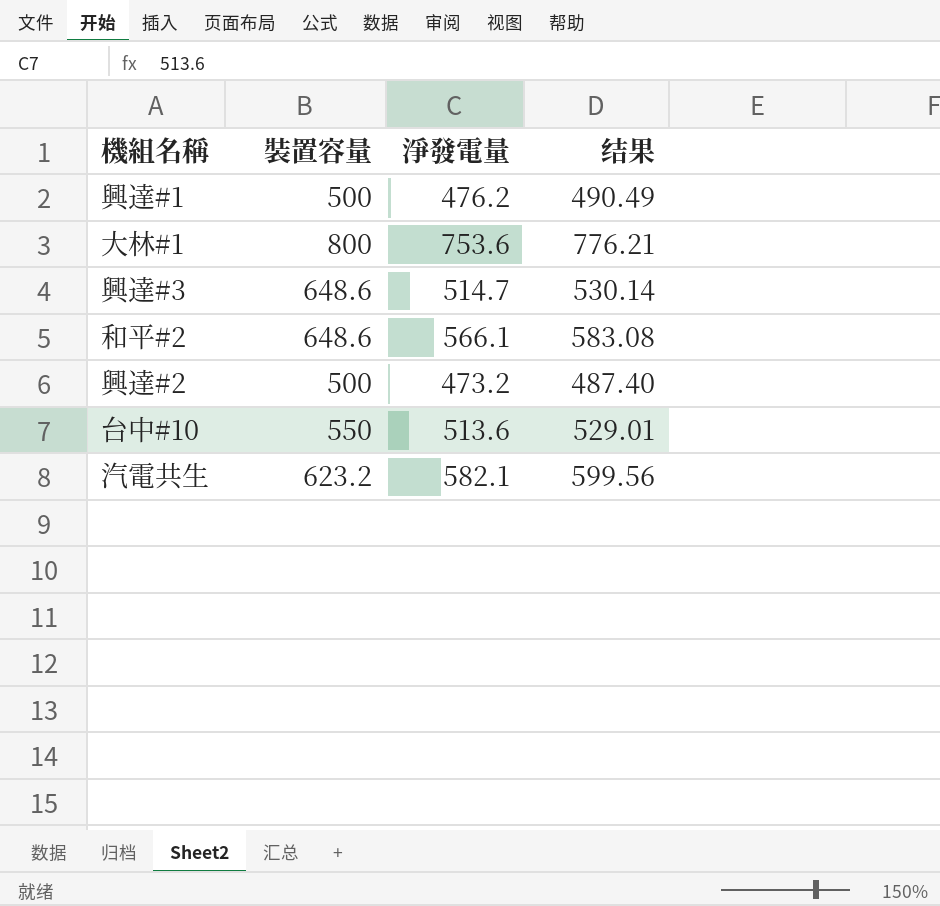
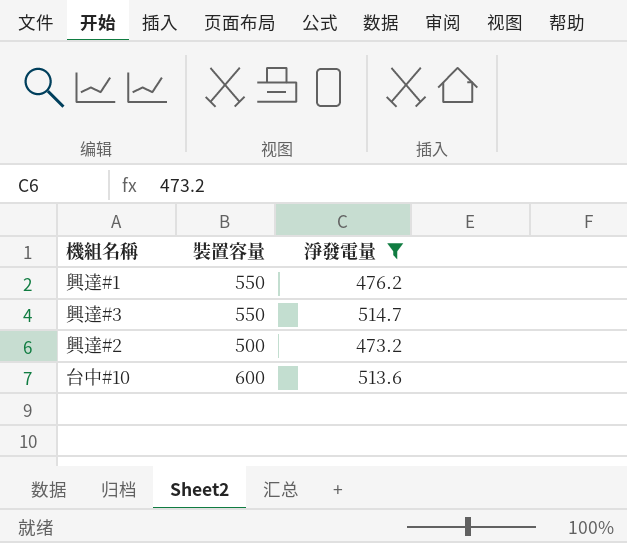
filter: none -> 淨發電量 <= 514.7
column 结果 | formula: [淨發電量] * 1.03 -> none
興達#1 | 裝置容量: 500 -> 550
興達#3 | 裝置容量: 648.6 -> 550
台中#10 | 裝置容量: 550 -> 600

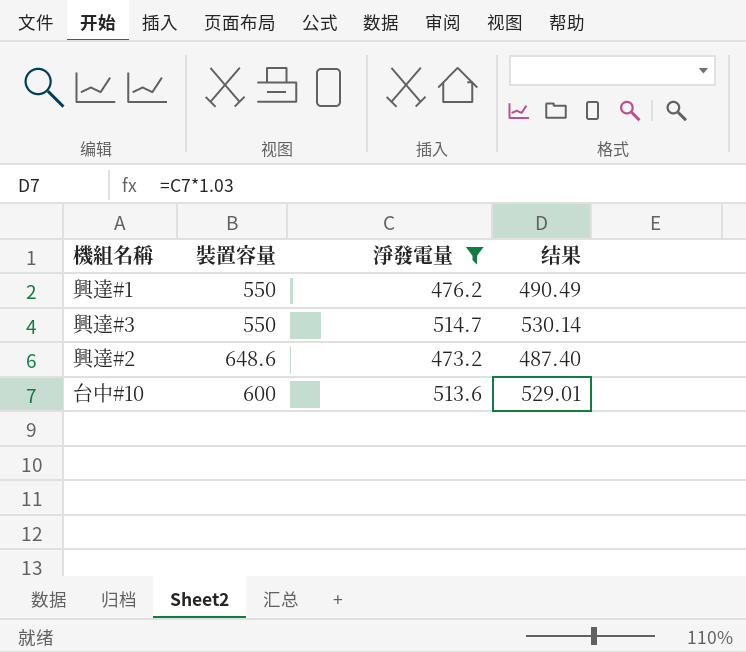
column 结果 | formula: none -> [淨發電量] * 1.03
興達#2 | 裝置容量: 500 -> 648.6

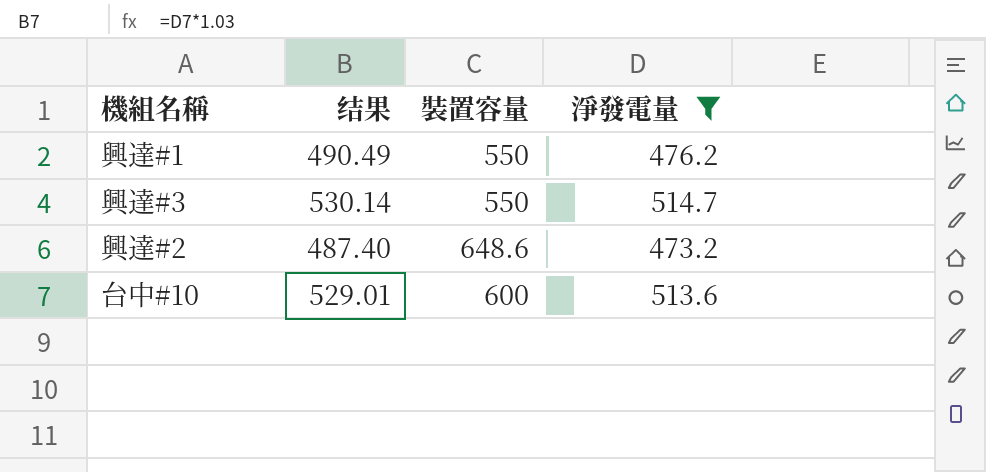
column 结果 | position: 4 -> 2

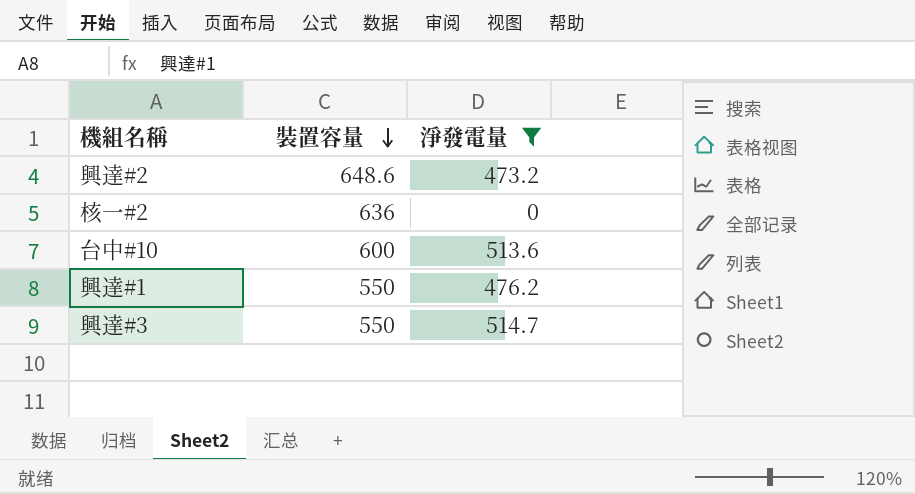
row order: none -> 裝置容量 descending
column 结果 | formula: [淨發電量] * 1.03 -> none
row 核一#2: none -> 636 | 0

